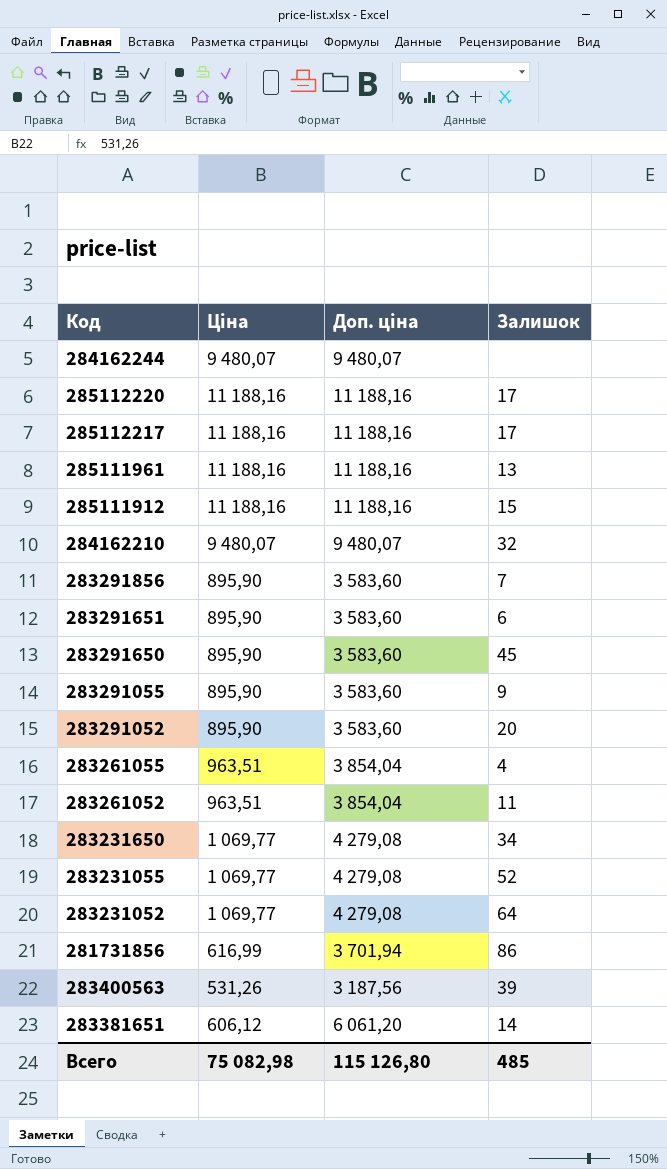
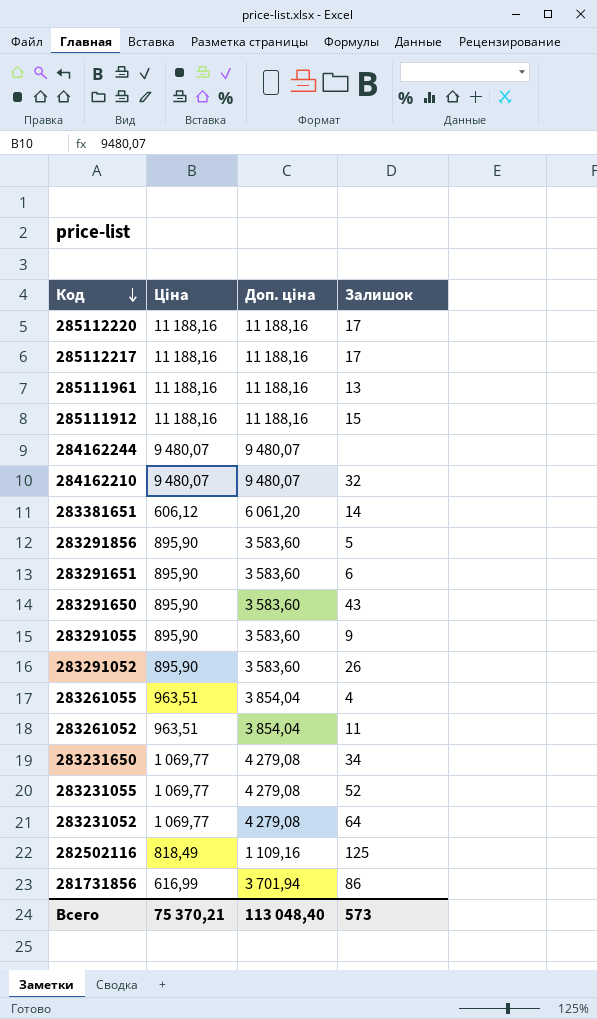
row order: none -> Код descending
row 283400563: 531,26 | 3 187,56 | 39 -> none
283291856 | Залишок: 7 -> 5
283291650 | Залишок: 45 -> 43
283291052 | Залишок: 20 -> 26
row 282502116: none -> 818,49 | 1 109,16 | 125
Всего | Ціна: 75 082,98 -> 75 370,21
Всего | Доп. ціна: 115 126,80 -> 113 048,40
Всего | Залишок: 485 -> 573

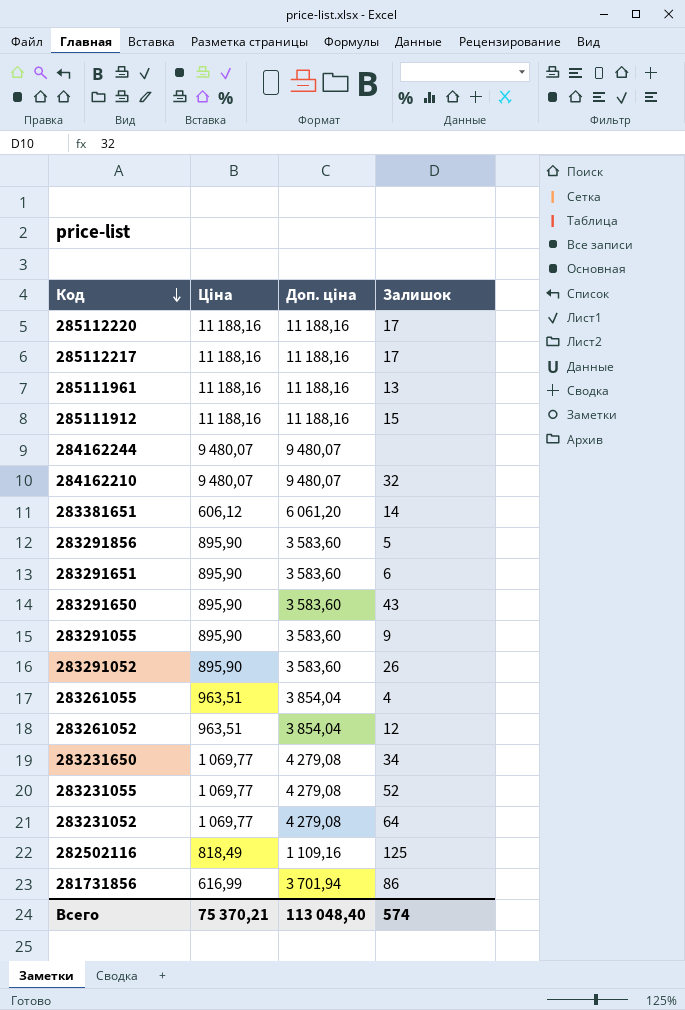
283261052 | Залишок: 11 -> 12
Всего | Залишок: 573 -> 574

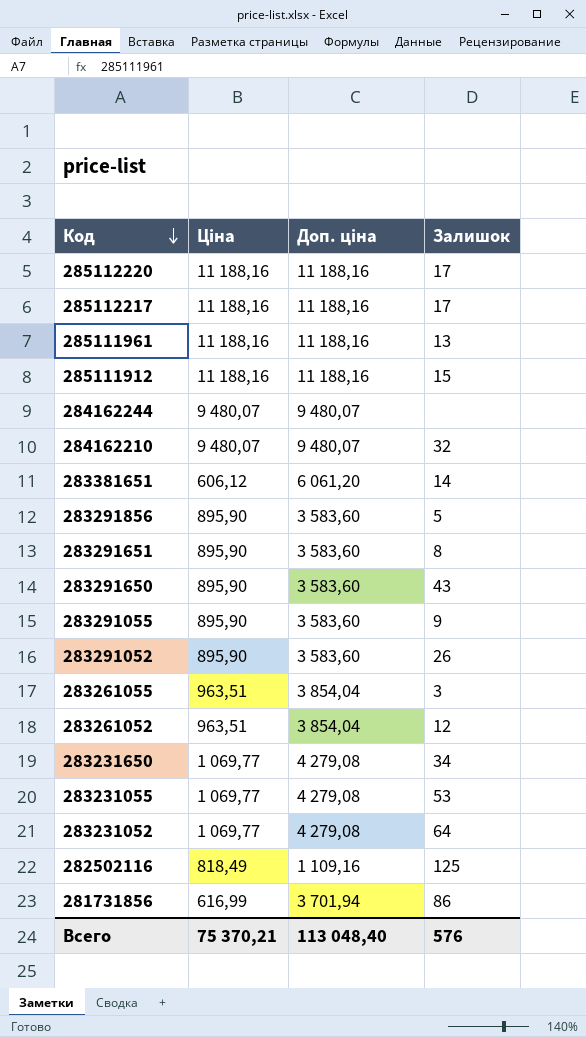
283291651 | Залишок: 6 -> 8
283261055 | Залишок: 4 -> 3
283231055 | Залишок: 52 -> 53
Всего | Залишок: 574 -> 576

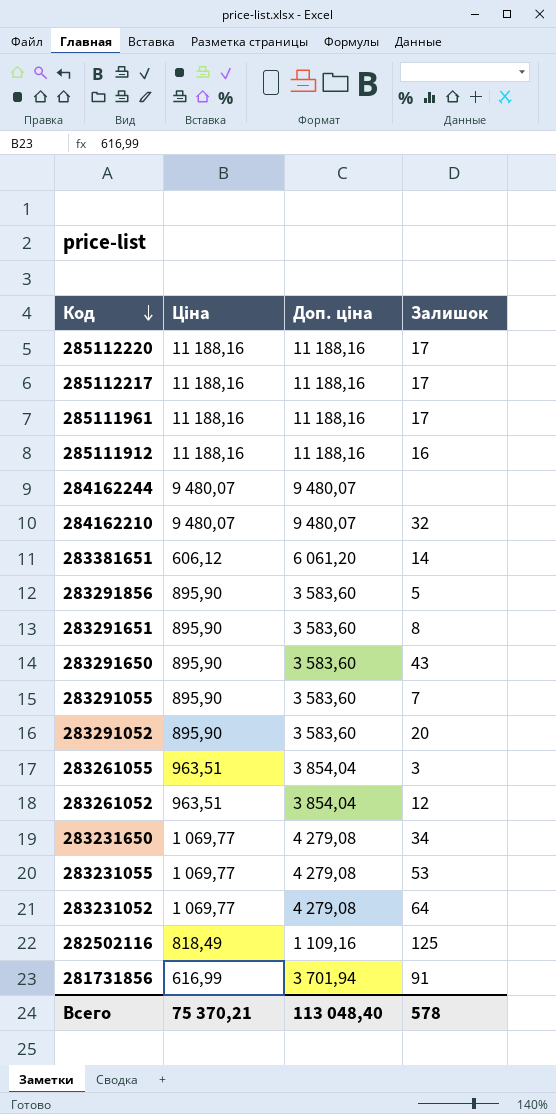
285111961 | Залишок: 13 -> 17
285111912 | Залишок: 15 -> 16
283291055 | Залишок: 9 -> 7
283291052 | Залишок: 26 -> 20
281731856 | Залишок: 86 -> 91
Всего | Залишок: 576 -> 578

